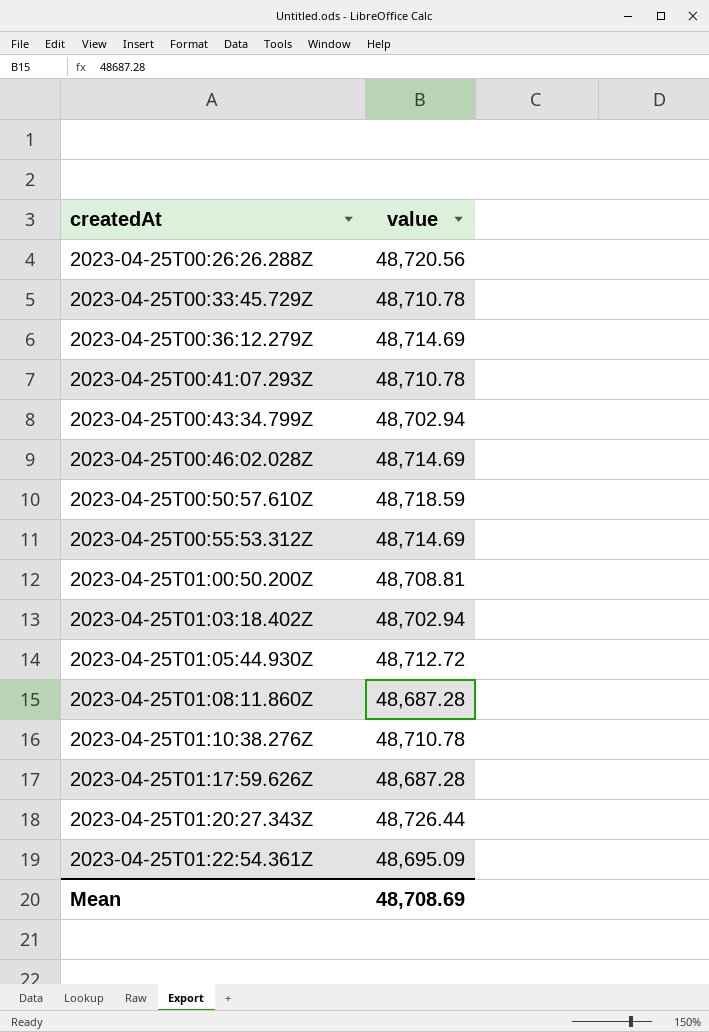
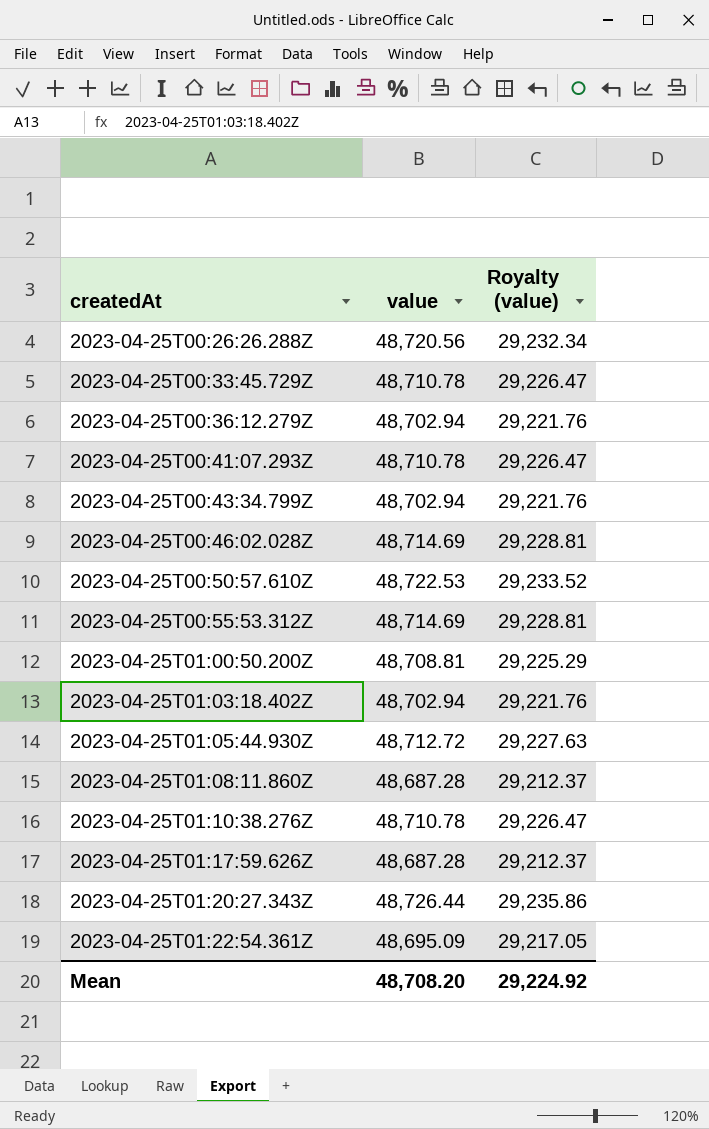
column Royalty (value) | formula: none -> [value] * 0.6
2023-04-25T00:36:12.279Z | value: 48,714.69 -> 48,702.94
2023-04-25T00:50:57.610Z | value: 48,718.59 -> 48,722.53
Mean | value: 48,708.69 -> 48,708.20

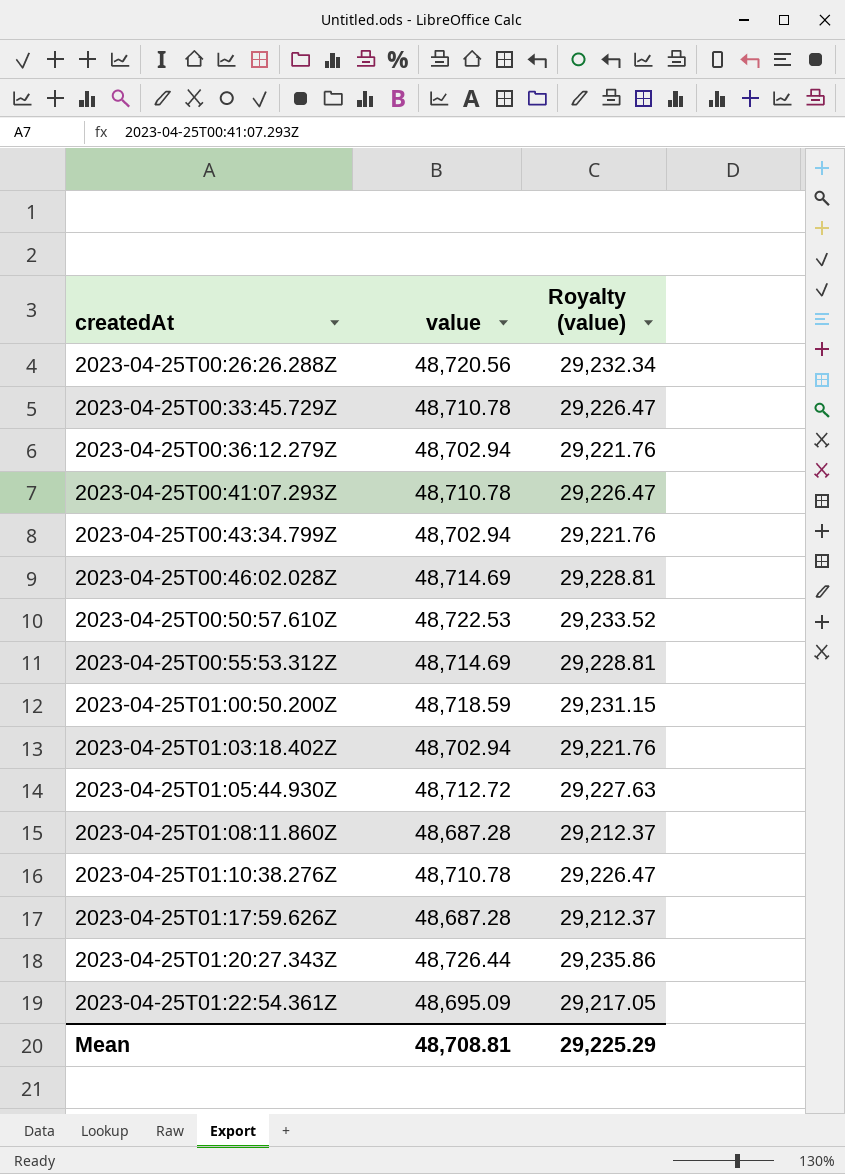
2023-04-25T01:00:50.200Z | value: 48,708.81 -> 48,718.59
2023-04-25T01:00:50.200Z | Royalty (value): 29,225.29 -> 29,231.15
Mean | value: 48,708.20 -> 48,708.81
Mean | Royalty (value): 29,224.92 -> 29,225.29

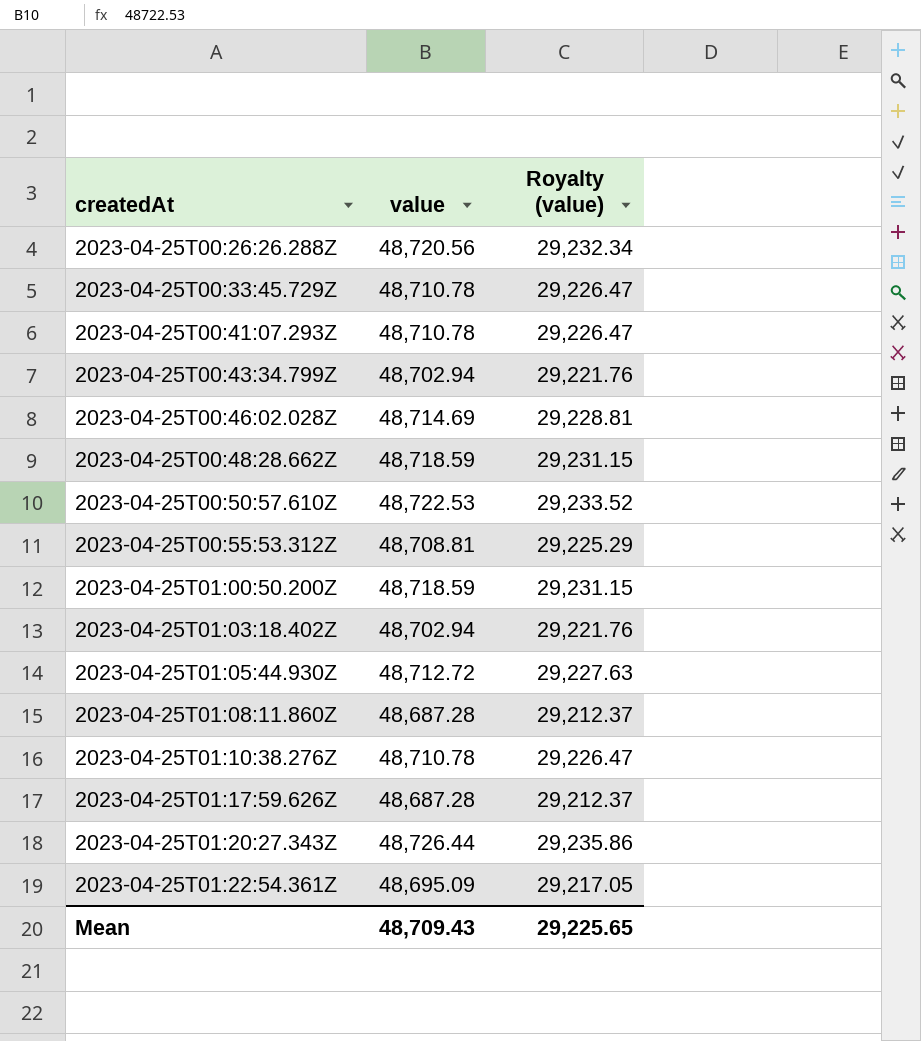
row 2023-04-25T00:36:12.279Z: 48,702.94 | 29,221.76 -> none
row 2023-04-25T00:48:28.662Z: none -> 48,718.59 | 29,231.15
2023-04-25T00:55:53.312Z | value: 48,714.69 -> 48,708.81
2023-04-25T00:55:53.312Z | Royalty (value): 29,228.81 -> 29,225.29
Mean | value: 48,708.81 -> 48,709.43
Mean | Royalty (value): 29,225.29 -> 29,225.65

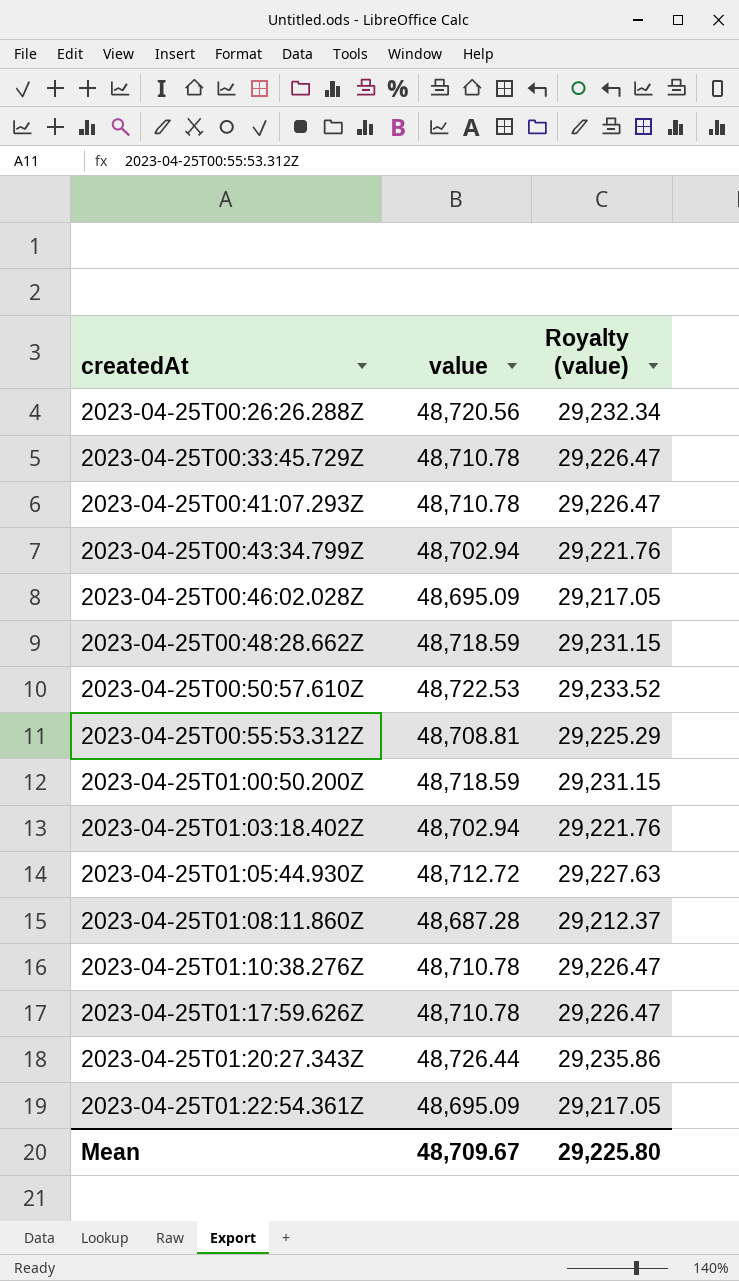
2023-04-25T00:46:02.028Z | value: 48,714.69 -> 48,695.09
2023-04-25T00:46:02.028Z | Royalty (value): 29,228.81 -> 29,217.05
2023-04-25T01:17:59.626Z | value: 48,687.28 -> 48,710.78
2023-04-25T01:17:59.626Z | Royalty (value): 29,212.37 -> 29,226.47
Mean | value: 48,709.43 -> 48,709.67
Mean | Royalty (value): 29,225.65 -> 29,225.80

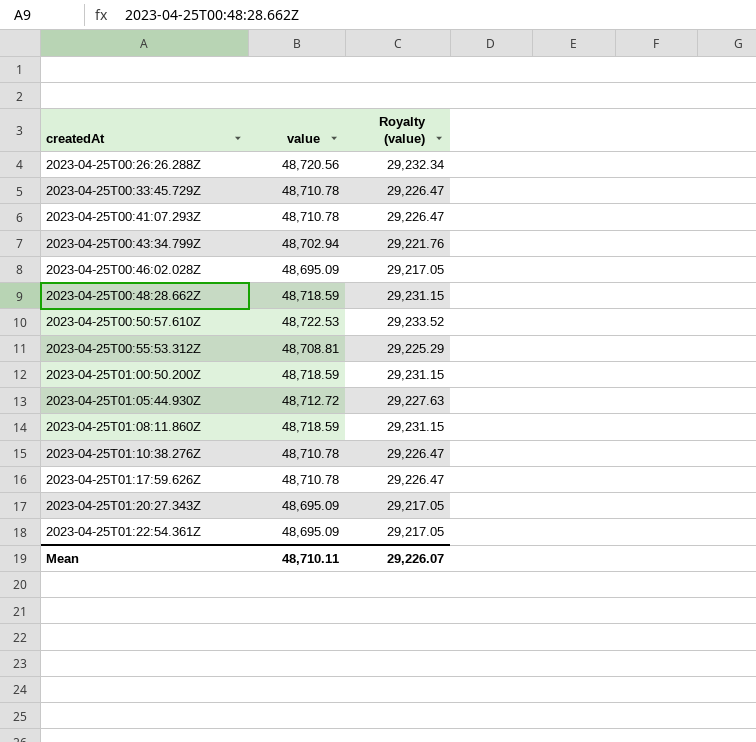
row 2023-04-25T01:03:18.402Z: 48,702.94 | 29,221.76 -> none
2023-04-25T01:08:11.860Z | value: 48,687.28 -> 48,718.59
2023-04-25T01:08:11.860Z | Royalty (value): 29,212.37 -> 29,231.15
2023-04-25T01:20:27.343Z | value: 48,726.44 -> 48,695.09
2023-04-25T01:20:27.343Z | Royalty (value): 29,235.86 -> 29,217.05
Mean | value: 48,709.67 -> 48,710.11
Mean | Royalty (value): 29,225.80 -> 29,226.07

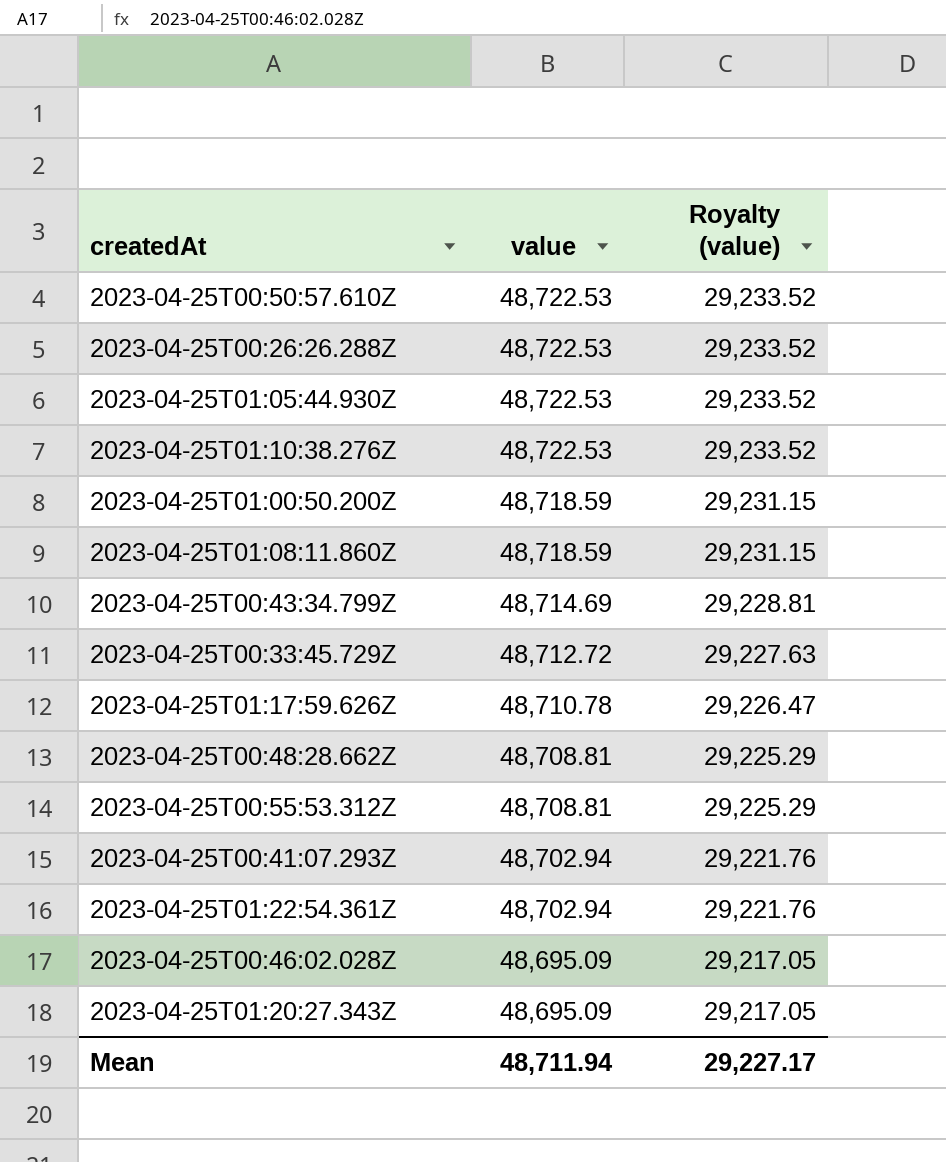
row order: createdAt ascending -> value descending
2023-04-25T00:26:26.288Z | value: 48,720.56 -> 48,722.53
2023-04-25T00:26:26.288Z | Royalty (value): 29,232.34 -> 29,233.52
2023-04-25T01:05:44.930Z | value: 48,712.72 -> 48,722.53
2023-04-25T01:05:44.930Z | Royalty (value): 29,227.63 -> 29,233.52
2023-04-25T01:10:38.276Z | value: 48,710.78 -> 48,722.53
2023-04-25T01:10:38.276Z | Royalty (value): 29,226.47 -> 29,233.52
2023-04-25T00:43:34.799Z | value: 48,702.94 -> 48,714.69
2023-04-25T00:43:34.799Z | Royalty (value): 29,221.76 -> 29,228.81
2023-04-25T00:33:45.729Z | value: 48,710.78 -> 48,712.72
2023-04-25T00:33:45.729Z | Royalty (value): 29,226.47 -> 29,227.63
2023-04-25T00:48:28.662Z | value: 48,718.59 -> 48,708.81
2023-04-25T00:48:28.662Z | Royalty (value): 29,231.15 -> 29,225.29
2023-04-25T00:41:07.293Z | value: 48,710.78 -> 48,702.94
2023-04-25T00:41:07.293Z | Royalty (value): 29,226.47 -> 29,221.76
2023-04-25T01:22:54.361Z | value: 48,695.09 -> 48,702.94
2023-04-25T01:22:54.361Z | Royalty (value): 29,217.05 -> 29,221.76
Mean | value: 48,710.11 -> 48,711.94
Mean | Royalty (value): 29,226.07 -> 29,227.17

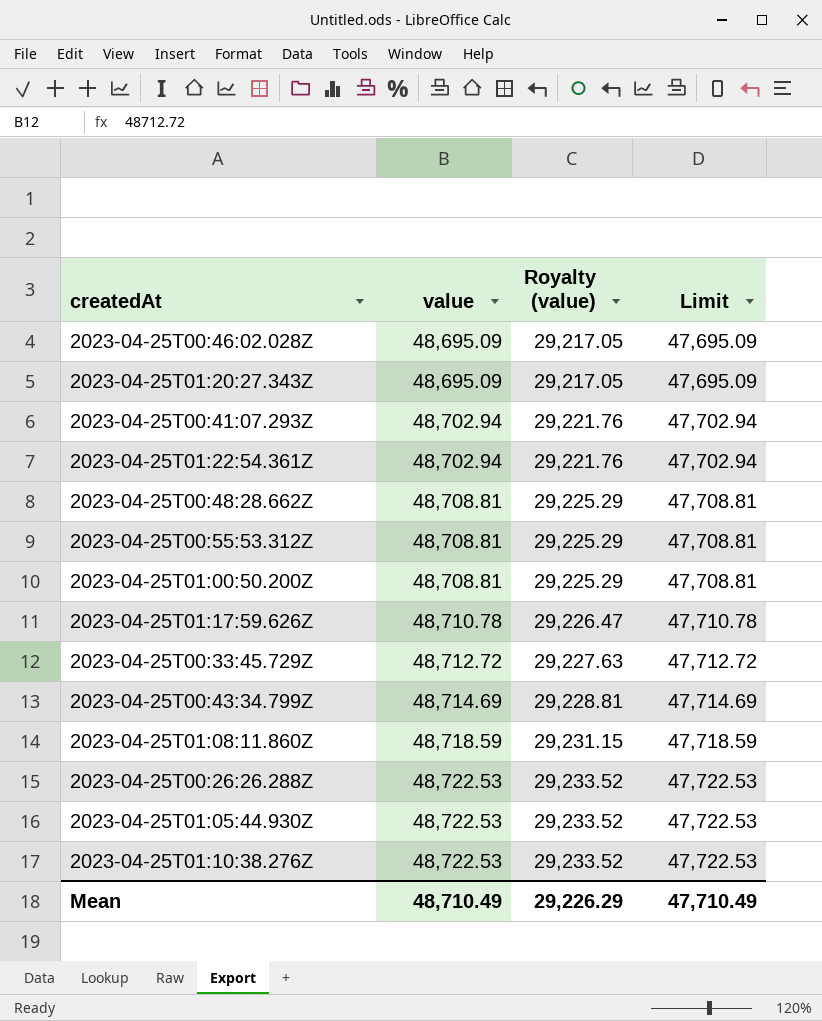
row order: value descending -> value ascending
column Limit | formula: none -> [value] - 1000
row 2023-04-25T00:50:57.610Z: 48,722.53 | 29,233.52 -> none
2023-04-25T01:00:50.200Z | value: 48,718.59 -> 48,708.81
2023-04-25T01:00:50.200Z | Royalty (value): 29,231.15 -> 29,225.29
Mean | value: 48,711.94 -> 48,710.49
Mean | Royalty (value): 29,227.17 -> 29,226.29

